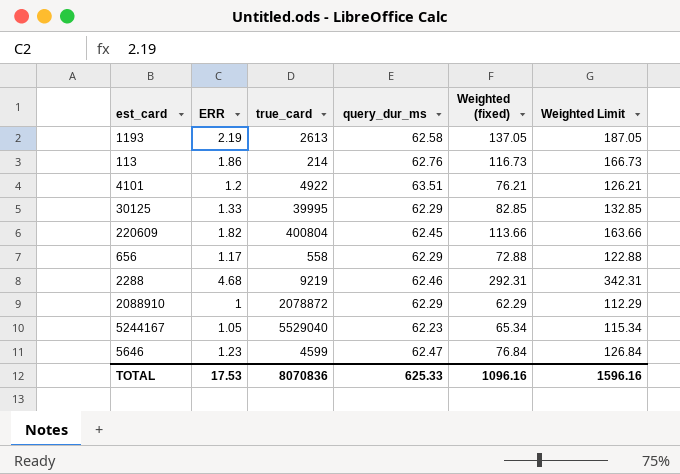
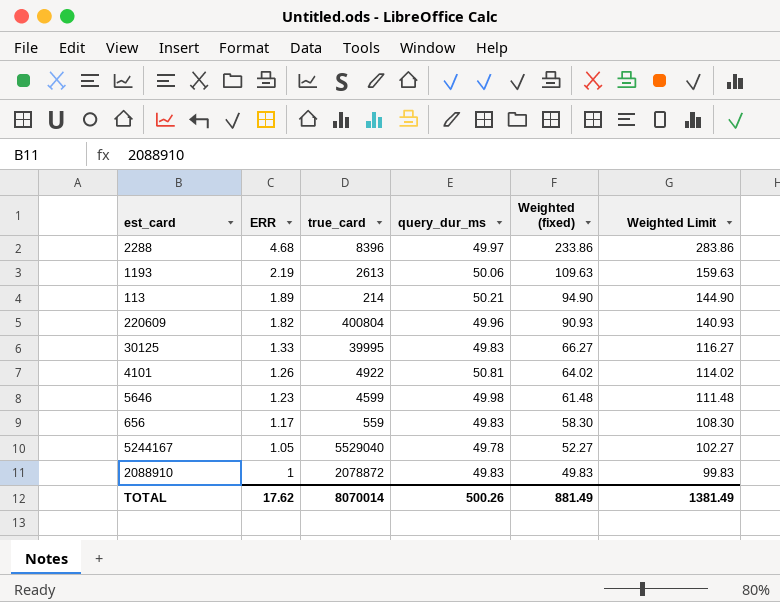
row order: none -> ERR descending
2288 | true_card: 9219 -> 8396
2288 | query_dur_ms: 62.46 -> 49.97
2288 | Weighted (fixed): 292.31 -> 233.86
2288 | Weighted Limit: 342.31 -> 283.86
1193 | query_dur_ms: 62.58 -> 50.06
1193 | Weighted (fixed): 137.05 -> 109.63
1193 | Weighted Limit: 187.05 -> 159.63
113 | ERR: 1.86 -> 1.89
113 | query_dur_ms: 62.76 -> 50.21
113 | Weighted (fixed): 116.73 -> 94.90
113 | Weighted Limit: 166.73 -> 144.90
220609 | query_dur_ms: 62.45 -> 49.96
220609 | Weighted (fixed): 113.66 -> 90.93
220609 | Weighted Limit: 163.66 -> 140.93
30125 | query_dur_ms: 62.29 -> 49.83
30125 | Weighted (fixed): 82.85 -> 66.27
30125 | Weighted Limit: 132.85 -> 116.27
4101 | ERR: 1.2 -> 1.26
4101 | query_dur_ms: 63.51 -> 50.81
4101 | Weighted (fixed): 76.21 -> 64.02
4101 | Weighted Limit: 126.21 -> 114.02
5646 | query_dur_ms: 62.47 -> 49.98
5646 | Weighted (fixed): 76.84 -> 61.48
5646 | Weighted Limit: 126.84 -> 111.48
656 | true_card: 558 -> 559
656 | query_dur_ms: 62.29 -> 49.83
656 | Weighted (fixed): 72.88 -> 58.30
656 | Weighted Limit: 122.88 -> 108.30
5244167 | query_dur_ms: 62.23 -> 49.78
5244167 | Weighted (fixed): 65.34 -> 52.27
5244167 | Weighted Limit: 115.34 -> 102.27
2088910 | query_dur_ms: 62.29 -> 49.83
2088910 | Weighted (fixed): 62.29 -> 49.83
2088910 | Weighted Limit: 112.29 -> 99.83
TOTAL | ERR: 17.53 -> 17.62
TOTAL | true_card: 8070836 -> 8070014
TOTAL | query_dur_ms: 625.33 -> 500.26
TOTAL | Weighted (fixed): 1096.16 -> 881.49
TOTAL | Weighted Limit: 1596.16 -> 1381.49

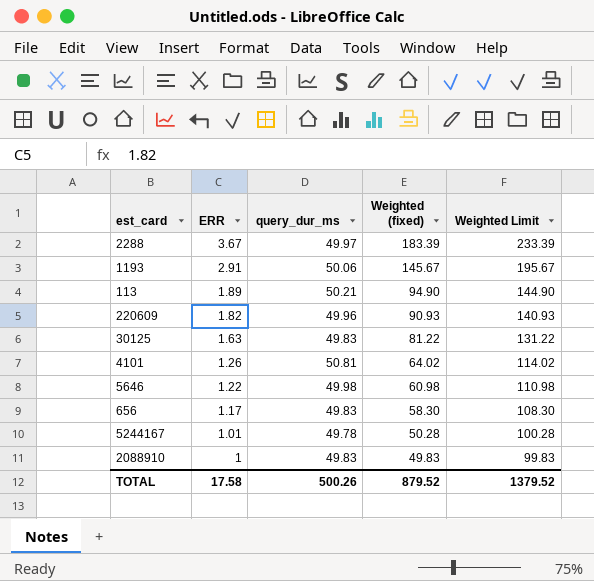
column true_card | position: 3 -> none
2288 | ERR: 4.68 -> 3.67
2288 | Weighted (fixed): 233.86 -> 183.39
2288 | Weighted Limit: 283.86 -> 233.39
1193 | ERR: 2.19 -> 2.91
1193 | Weighted (fixed): 109.63 -> 145.67
1193 | Weighted Limit: 159.63 -> 195.67
30125 | ERR: 1.33 -> 1.63
30125 | Weighted (fixed): 66.27 -> 81.22
30125 | Weighted Limit: 116.27 -> 131.22
5646 | ERR: 1.23 -> 1.22
5646 | Weighted (fixed): 61.48 -> 60.98
5646 | Weighted Limit: 111.48 -> 110.98
5244167 | ERR: 1.05 -> 1.01
5244167 | Weighted (fixed): 52.27 -> 50.28
5244167 | Weighted Limit: 102.27 -> 100.28
TOTAL | ERR: 17.62 -> 17.58
TOTAL | Weighted (fixed): 881.49 -> 879.52
TOTAL | Weighted Limit: 1381.49 -> 1379.52

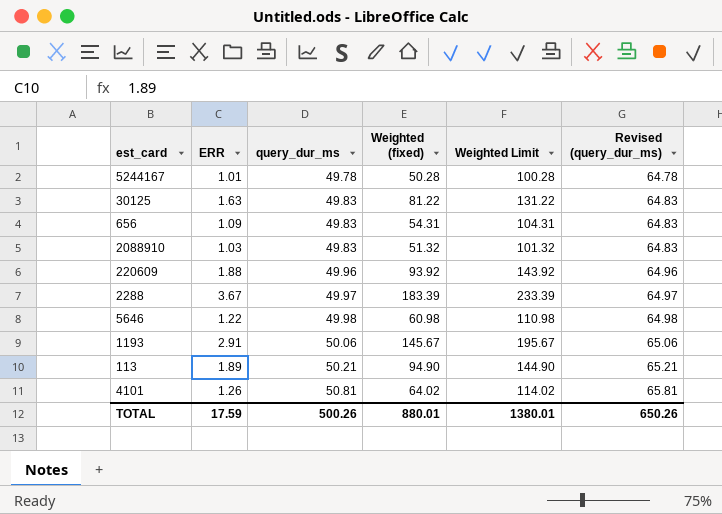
row order: ERR descending -> query_dur_ms ascending
column Revised (query_dur_ms) | formula: none -> [query_dur_ms] + 15
656 | ERR: 1.17 -> 1.09
656 | Weighted (fixed): 58.30 -> 54.31
656 | Weighted Limit: 108.30 -> 104.31
2088910 | ERR: 1 -> 1.03
2088910 | Weighted (fixed): 49.83 -> 51.32
2088910 | Weighted Limit: 99.83 -> 101.32
220609 | ERR: 1.82 -> 1.88
220609 | Weighted (fixed): 90.93 -> 93.92
220609 | Weighted Limit: 140.93 -> 143.92
TOTAL | ERR: 17.58 -> 17.59
TOTAL | Weighted (fixed): 879.52 -> 880.01
TOTAL | Weighted Limit: 1379.52 -> 1380.01

